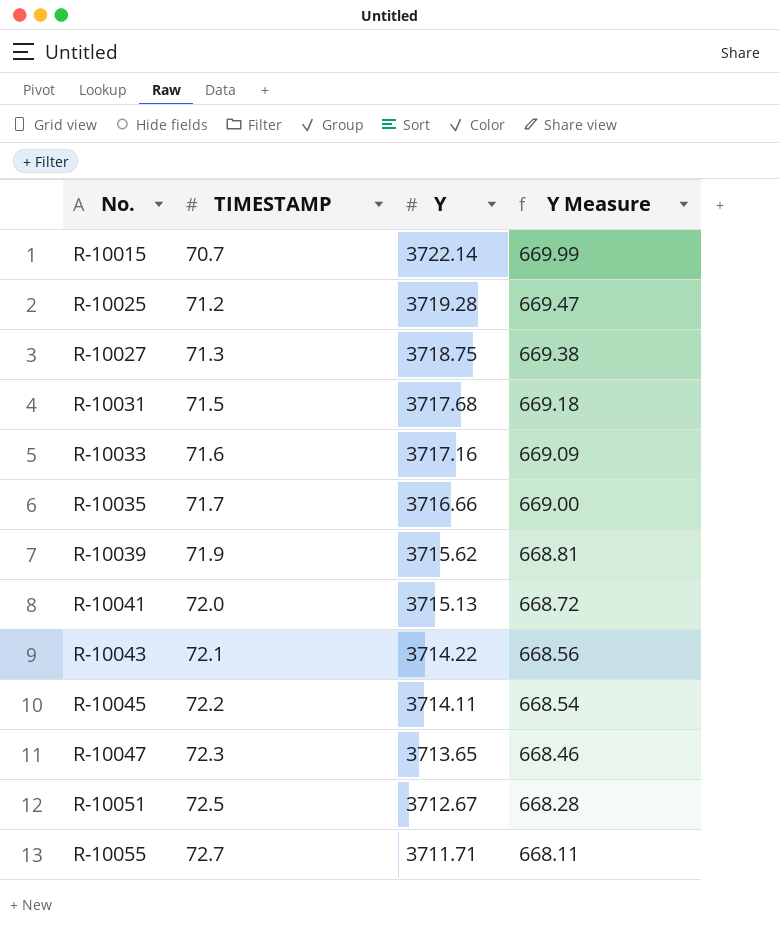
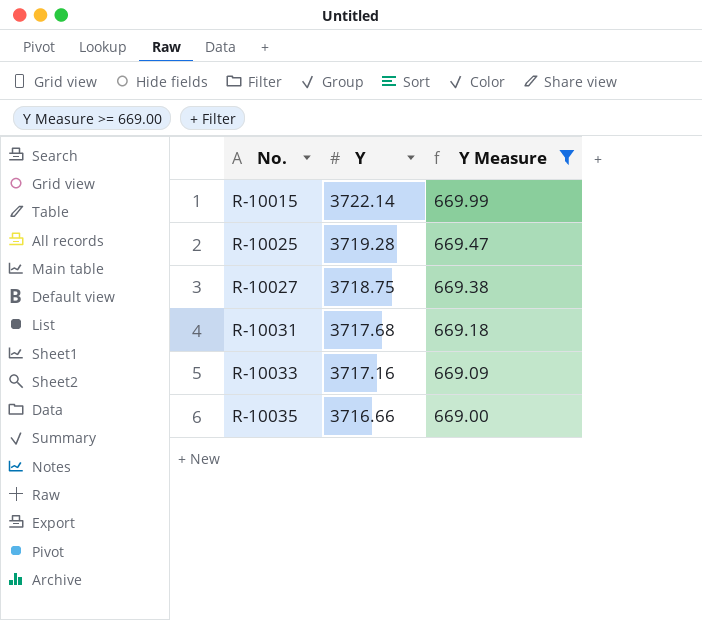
filter: none -> Y Measure >= 669.00
column TIMESTAMP | position: 2 -> none

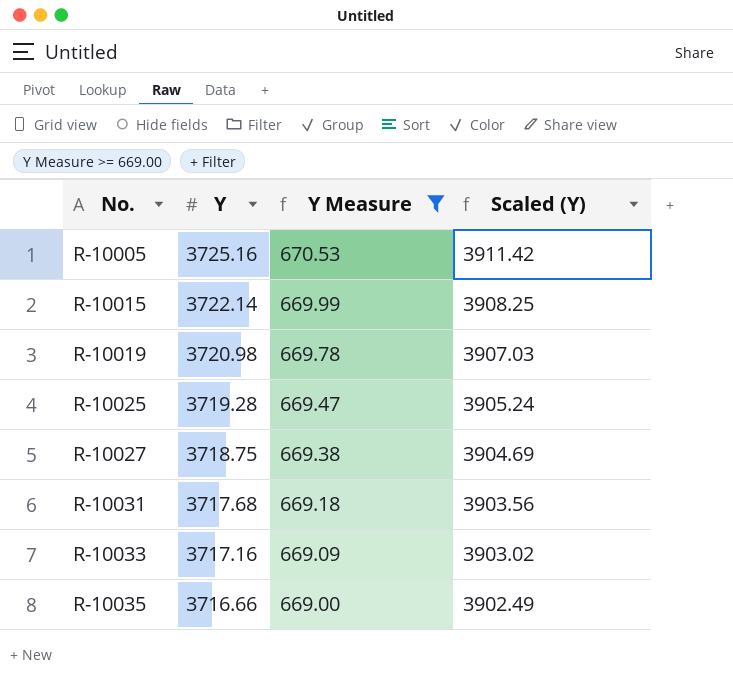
column Scaled (Y) | formula: none -> [Y] * 1.05
row R-10005: none -> 3725.16 | 670.53 | 3911.42
row R-10019: none -> 3720.98 | 669.78 | 3907.03

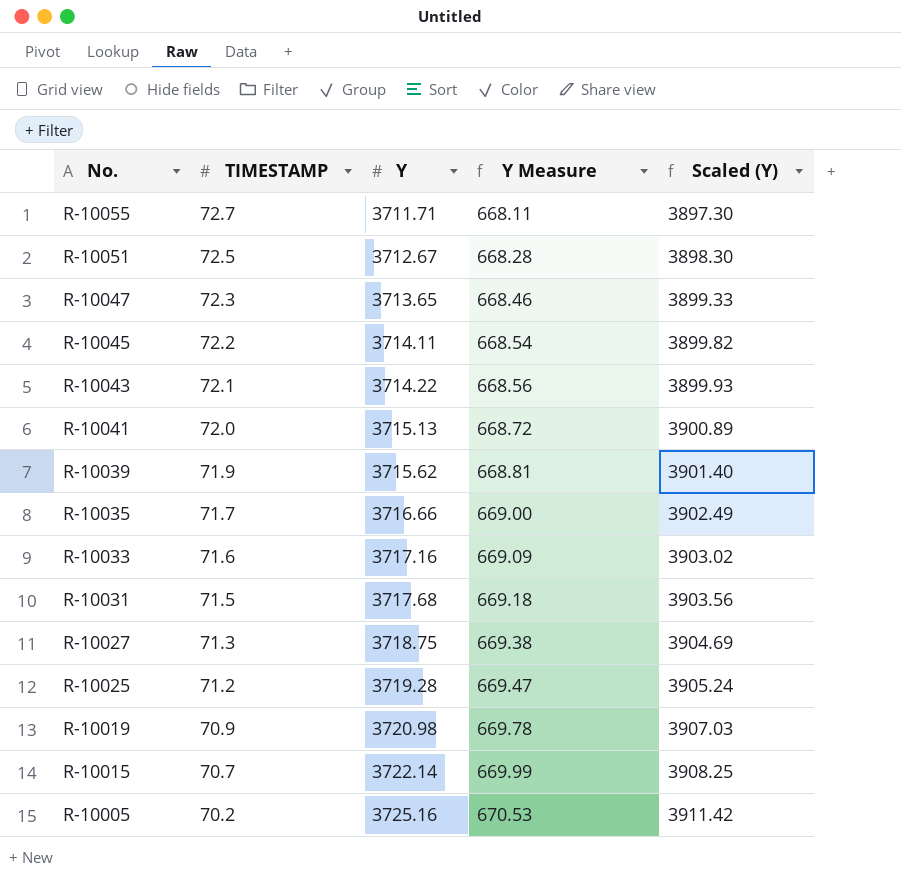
filter: Y Measure >= 669.00 -> none
row order: No. ascending -> No. descending
column TIMESTAMP | position: none -> 2

